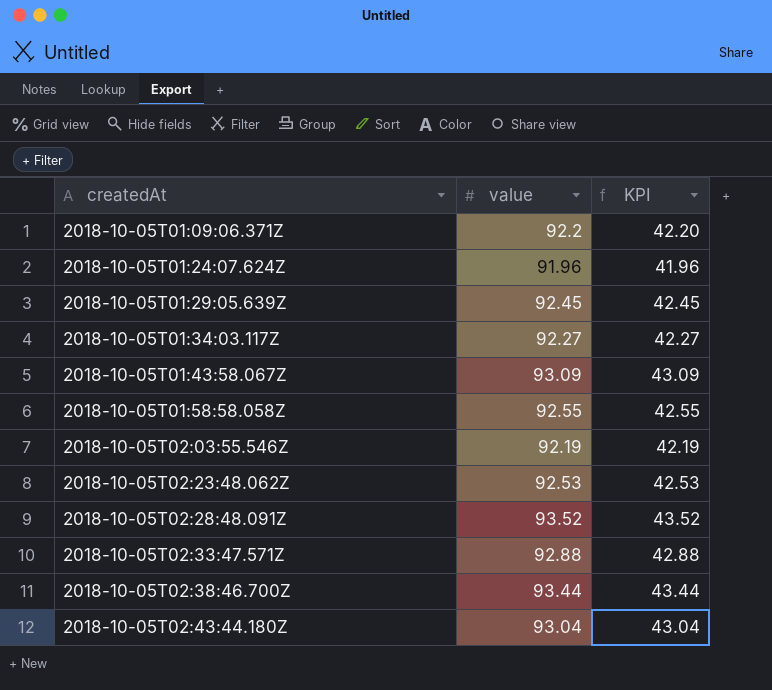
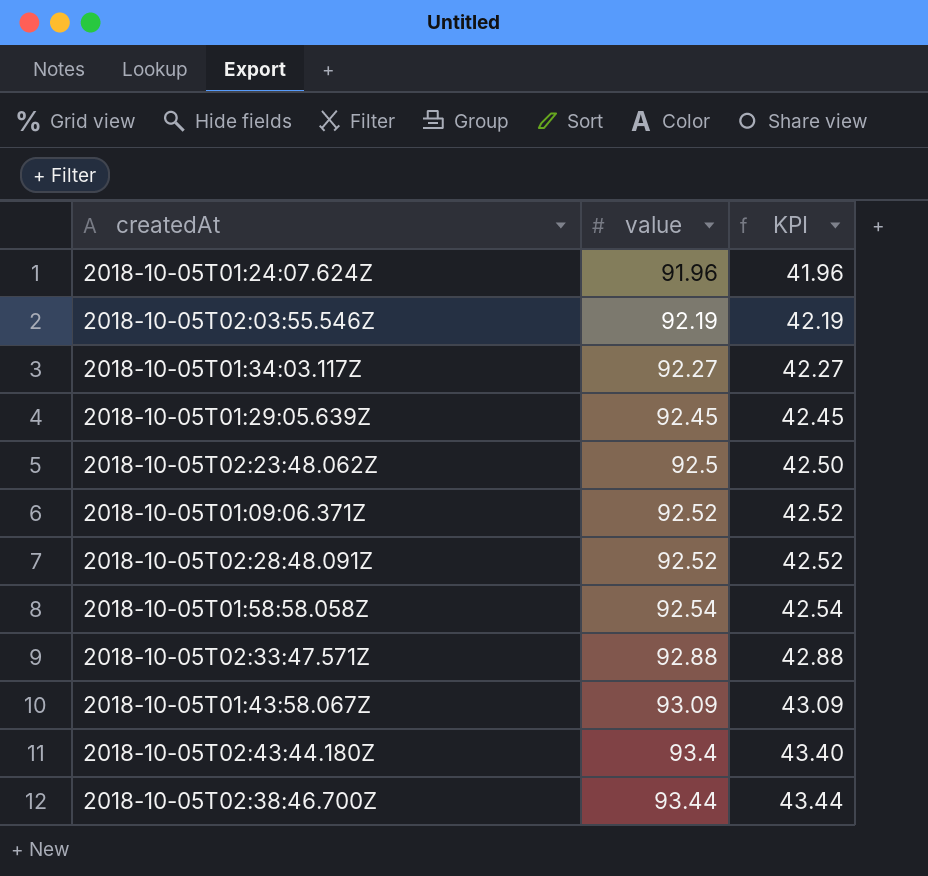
row order: createdAt ascending -> value ascending
2018-10-05T02:23:48.062Z | value: 92.53 -> 92.5
2018-10-05T02:23:48.062Z | KPI: 42.53 -> 42.50
2018-10-05T01:09:06.371Z | value: 92.2 -> 92.52
2018-10-05T01:09:06.371Z | KPI: 42.20 -> 42.52
2018-10-05T02:28:48.091Z | value: 93.52 -> 92.52
2018-10-05T02:28:48.091Z | KPI: 43.52 -> 42.52
2018-10-05T01:58:58.058Z | value: 92.55 -> 92.54
2018-10-05T01:58:58.058Z | KPI: 42.55 -> 42.54
2018-10-05T02:43:44.180Z | value: 93.04 -> 93.4
2018-10-05T02:43:44.180Z | KPI: 43.04 -> 43.40

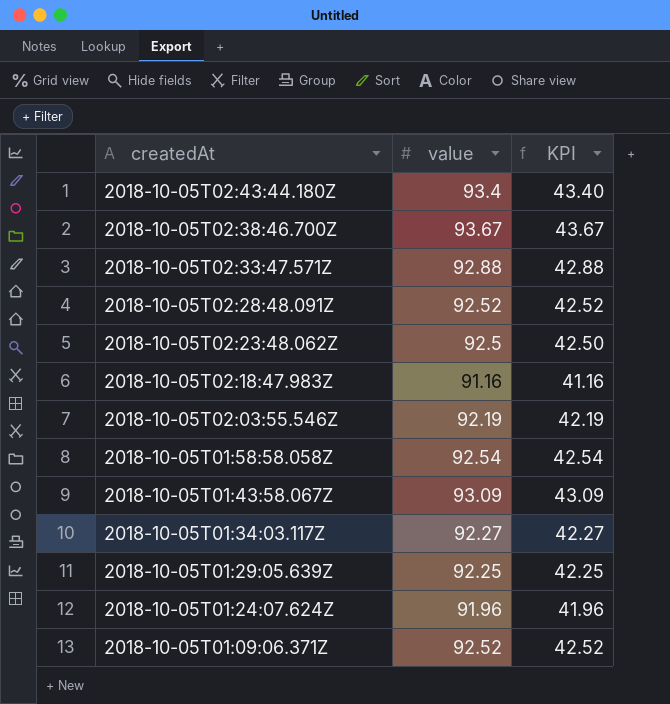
row order: value ascending -> createdAt descending
2018-10-05T02:38:46.700Z | value: 93.44 -> 93.67
2018-10-05T02:38:46.700Z | KPI: 43.44 -> 43.67
row 2018-10-05T02:18:47.983Z: none -> 91.16 | 41.16
2018-10-05T01:29:05.639Z | value: 92.45 -> 92.25
2018-10-05T01:29:05.639Z | KPI: 42.45 -> 42.25

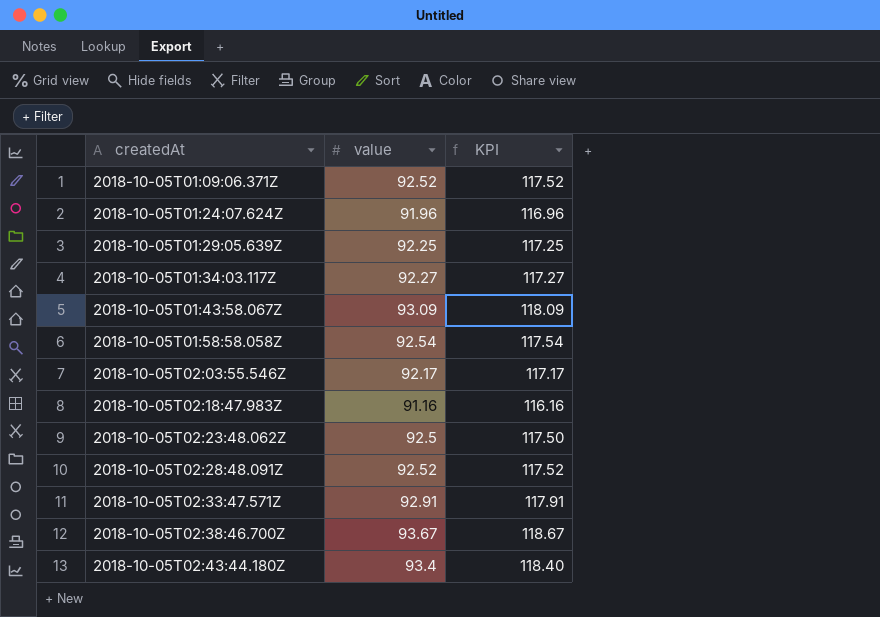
row order: createdAt descending -> createdAt ascending
column KPI | formula: [value] - 50 -> [value] + 25
2018-10-05T02:03:55.546Z | value: 92.19 -> 92.17
2018-10-05T02:33:47.571Z | value: 92.88 -> 92.91

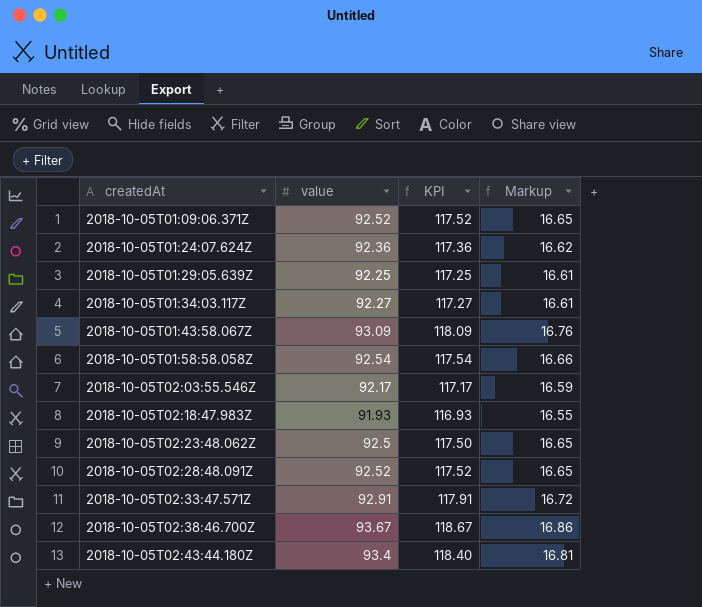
column Markup | formula: none -> [value] * 0.18
2018-10-05T01:24:07.624Z | value: 91.96 -> 92.36
2018-10-05T01:24:07.624Z | KPI: 116.96 -> 117.36
2018-10-05T02:18:47.983Z | value: 91.16 -> 91.93
2018-10-05T02:18:47.983Z | KPI: 116.16 -> 116.93

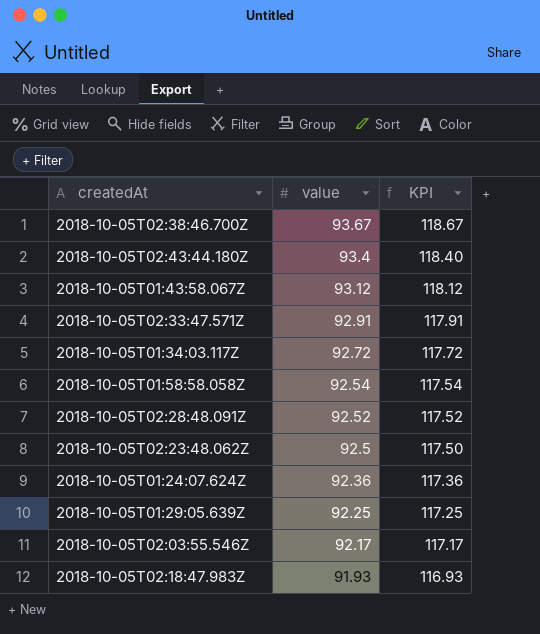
row order: createdAt ascending -> value descending
column Markup | formula: [value] * 0.18 -> none
row 2018-10-05T01:09:06.371Z: 92.52 | 117.52 | 16.65 -> none
2018-10-05T01:43:58.067Z | value: 93.09 -> 93.12
2018-10-05T01:43:58.067Z | KPI: 118.09 -> 118.12
2018-10-05T01:34:03.117Z | value: 92.27 -> 92.72
2018-10-05T01:34:03.117Z | KPI: 117.27 -> 117.72

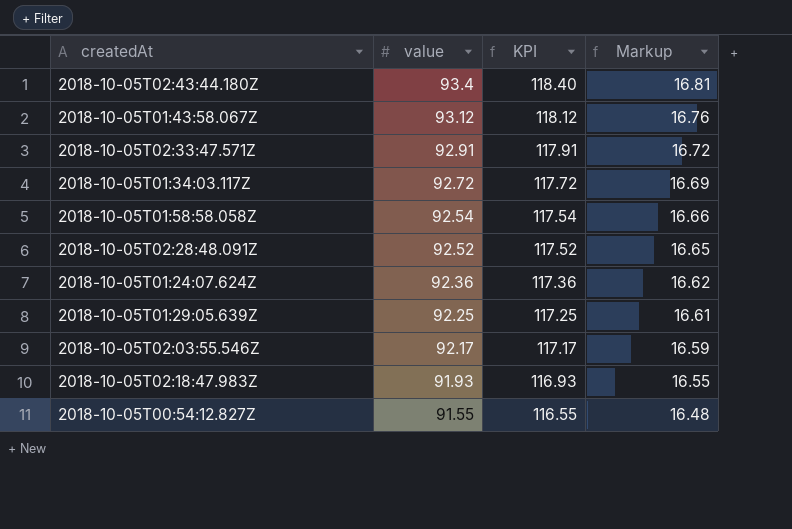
column Markup | formula: none -> [value] * 0.18
row 2018-10-05T02:38:46.700Z: 93.67 | 118.67 -> none
row 2018-10-05T02:23:48.062Z: 92.5 | 117.50 -> none
row 2018-10-05T00:54:12.827Z: none -> 91.55 | 116.55 | 16.48

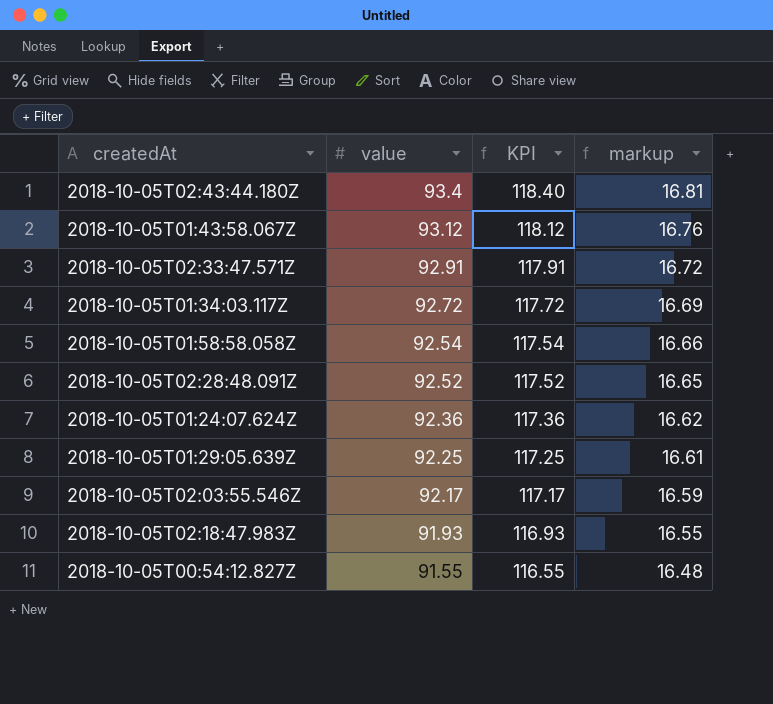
column name: Markup -> markup

